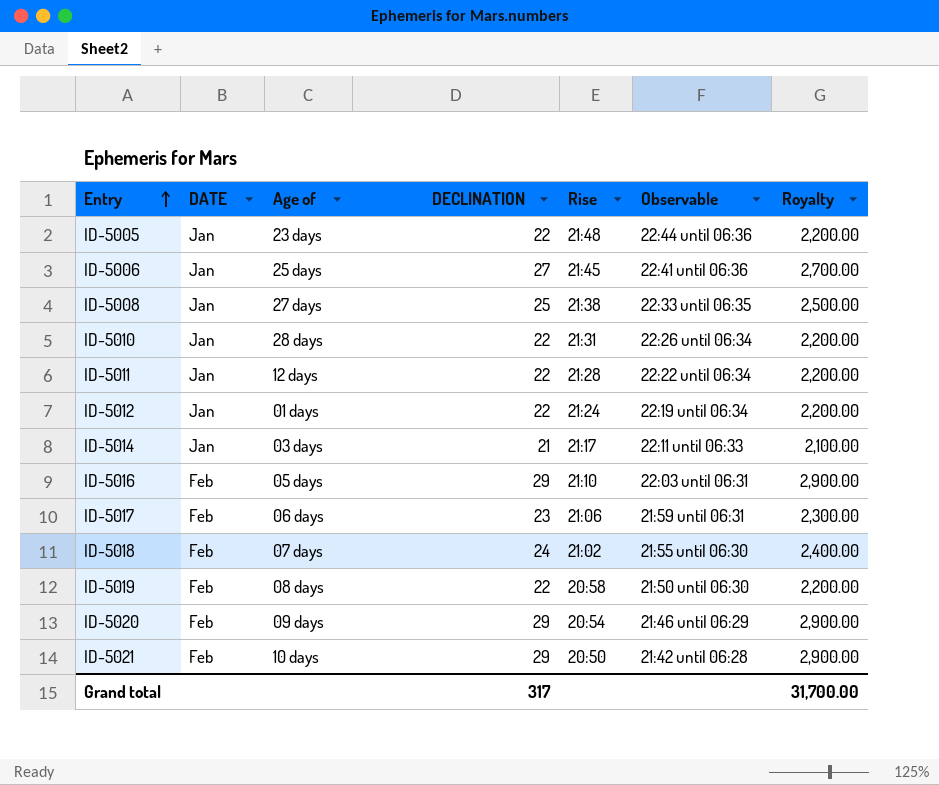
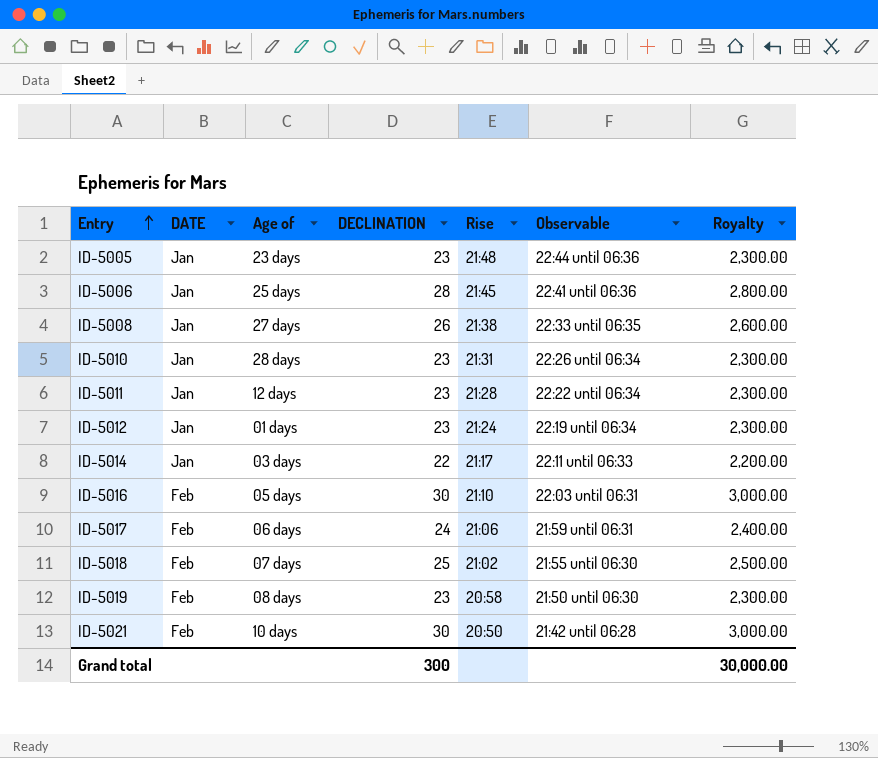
row ID-5020: Feb | 09 days | 29 | 20:54 | 21:46 until 06:29 | 2,900.00 -> none
ID-5005 | DECLINATION: 22 -> 23
ID-5005 | Royalty: 2,200.00 -> 2,300.00
ID-5006 | DECLINATION: 27 -> 28
ID-5006 | Royalty: 2,700.00 -> 2,800.00
ID-5008 | DECLINATION: 25 -> 26
ID-5008 | Royalty: 2,500.00 -> 2,600.00
ID-5010 | DECLINATION: 22 -> 23
ID-5010 | Royalty: 2,200.00 -> 2,300.00
ID-5011 | DECLINATION: 22 -> 23
ID-5011 | Royalty: 2,200.00 -> 2,300.00
ID-5012 | DECLINATION: 22 -> 23
ID-5012 | Royalty: 2,200.00 -> 2,300.00
ID-5014 | DECLINATION: 21 -> 22
ID-5014 | Royalty: 2,100.00 -> 2,200.00
ID-5016 | DECLINATION: 29 -> 30
ID-5016 | Royalty: 2,900.00 -> 3,000.00
ID-5017 | DECLINATION: 23 -> 24
ID-5017 | Royalty: 2,300.00 -> 2,400.00
ID-5018 | DECLINATION: 24 -> 25
ID-5018 | Royalty: 2,400.00 -> 2,500.00
ID-5019 | DECLINATION: 22 -> 23
ID-5019 | Royalty: 2,200.00 -> 2,300.00
ID-5021 | DECLINATION: 29 -> 30
ID-5021 | Royalty: 2,900.00 -> 3,000.00
Grand total | DECLINATION: 317 -> 300
Grand total | Royalty: 31,700.00 -> 30,000.00

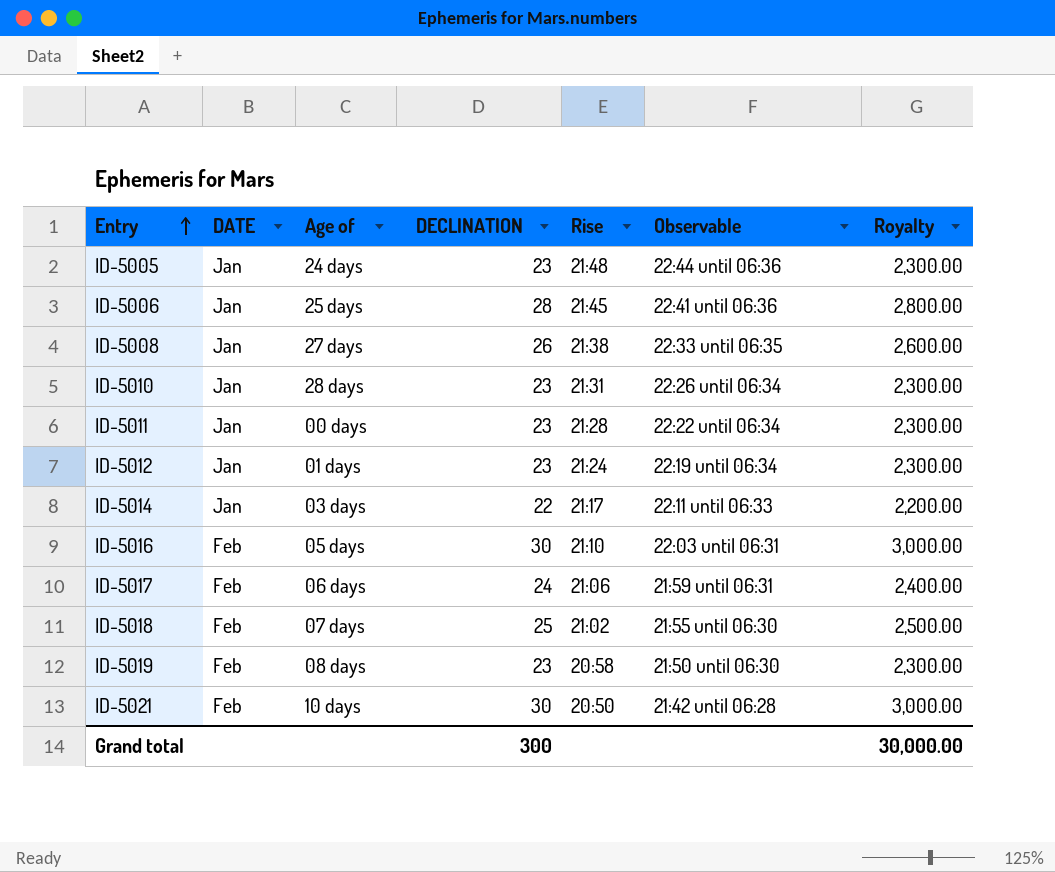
ID-5005 | Age of: 23 days -> 24 days
ID-5011 | Age of: 12 days -> 00 days

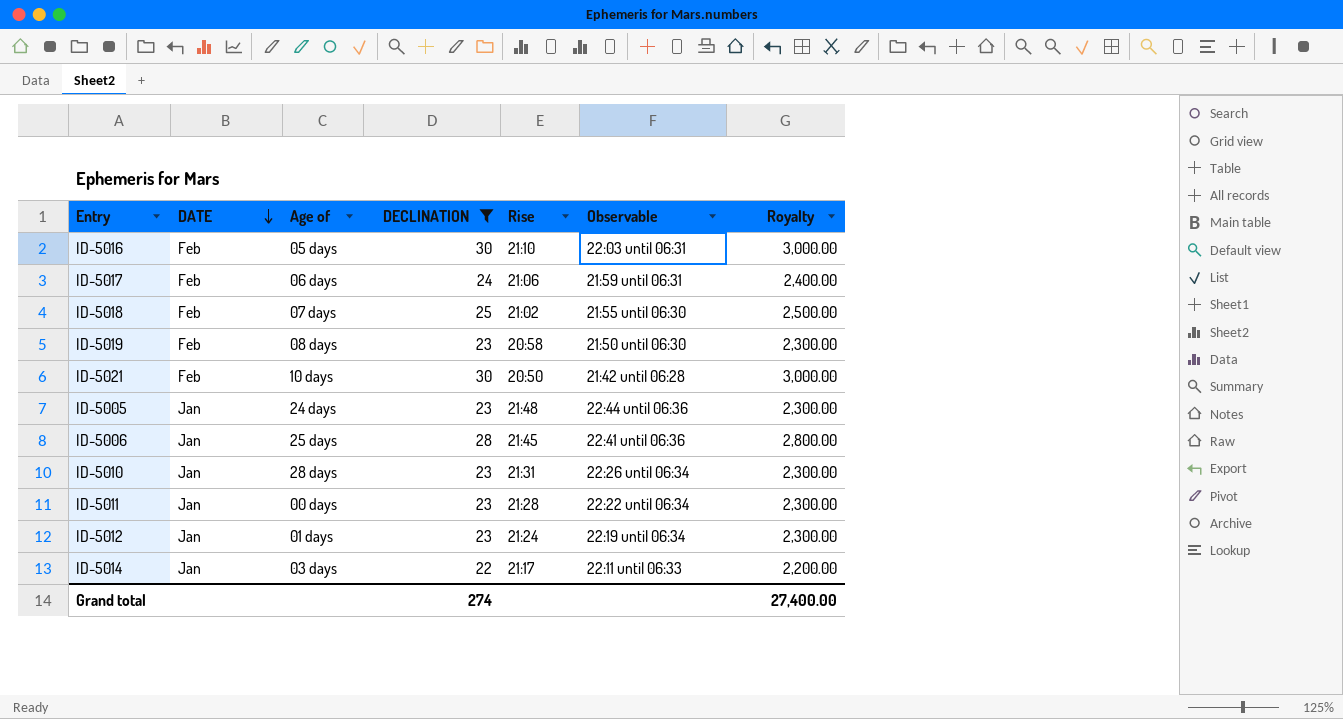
filter: none -> DECLINATION != 26
row order: Entry ascending -> DATE descending
Grand total | DECLINATION: 300 -> 274
Grand total | Royalty: 30,000.00 -> 27,400.00

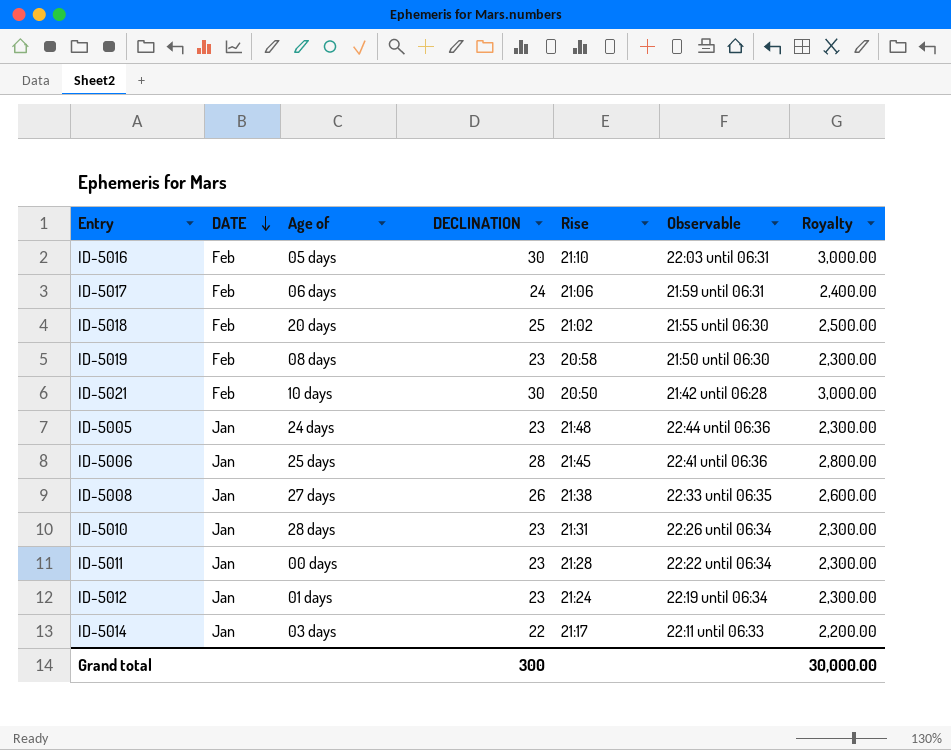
filter: DECLINATION != 26 -> none
ID-5018 | Age of: 07 days -> 20 days
Grand total | DECLINATION: 274 -> 300
Grand total | Royalty: 27,400.00 -> 30,000.00

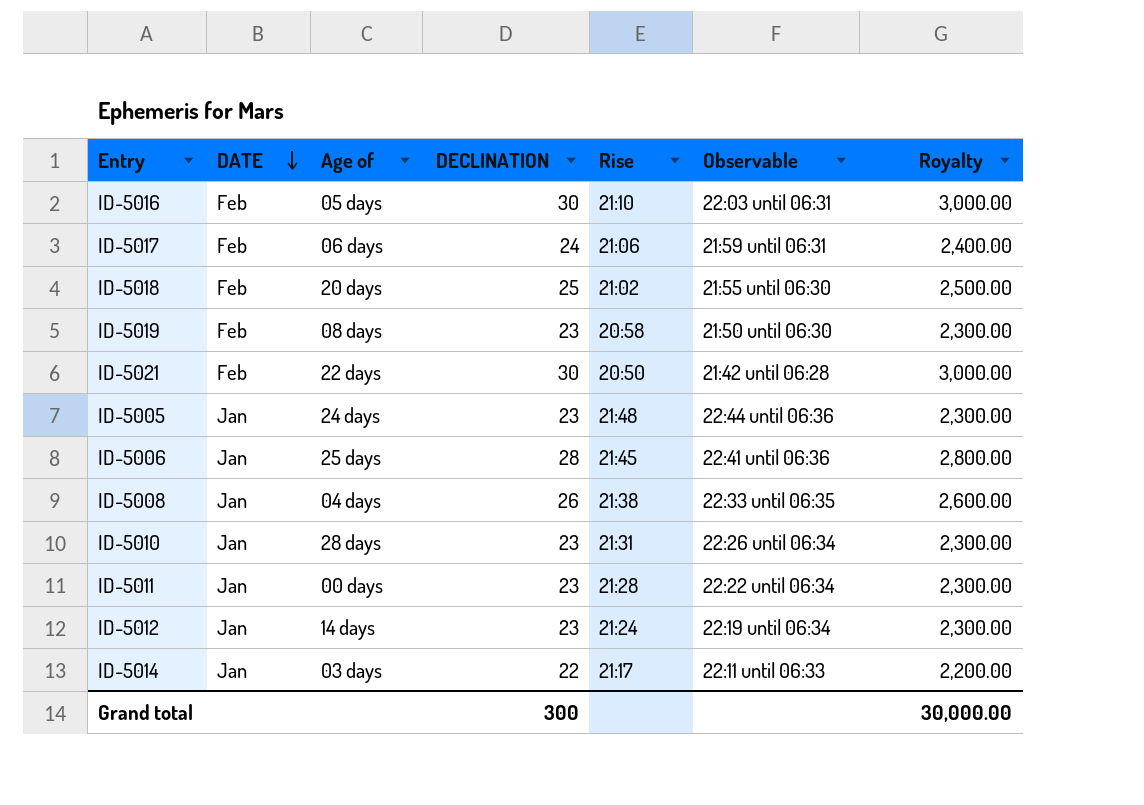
ID-5021 | Age of: 10 days -> 22 days
ID-5008 | Age of: 27 days -> 04 days
ID-5012 | Age of: 01 days -> 14 days

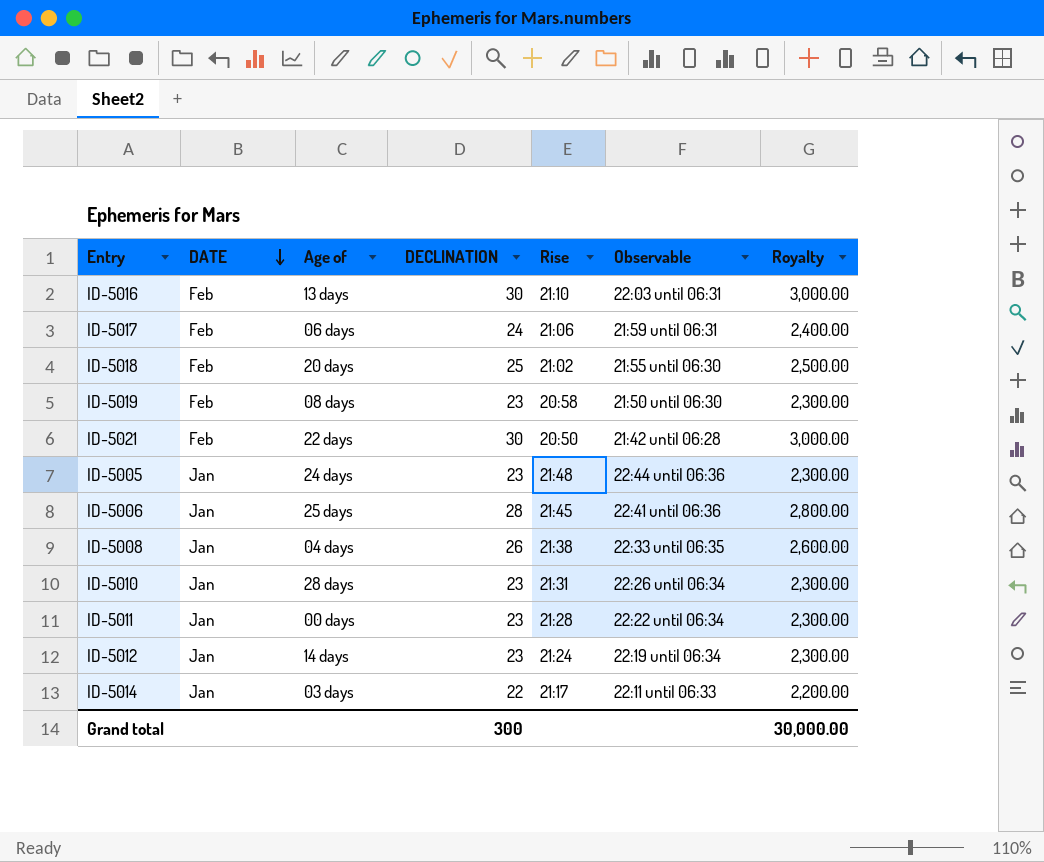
ID-5016 | Age of: 05 days -> 13 days

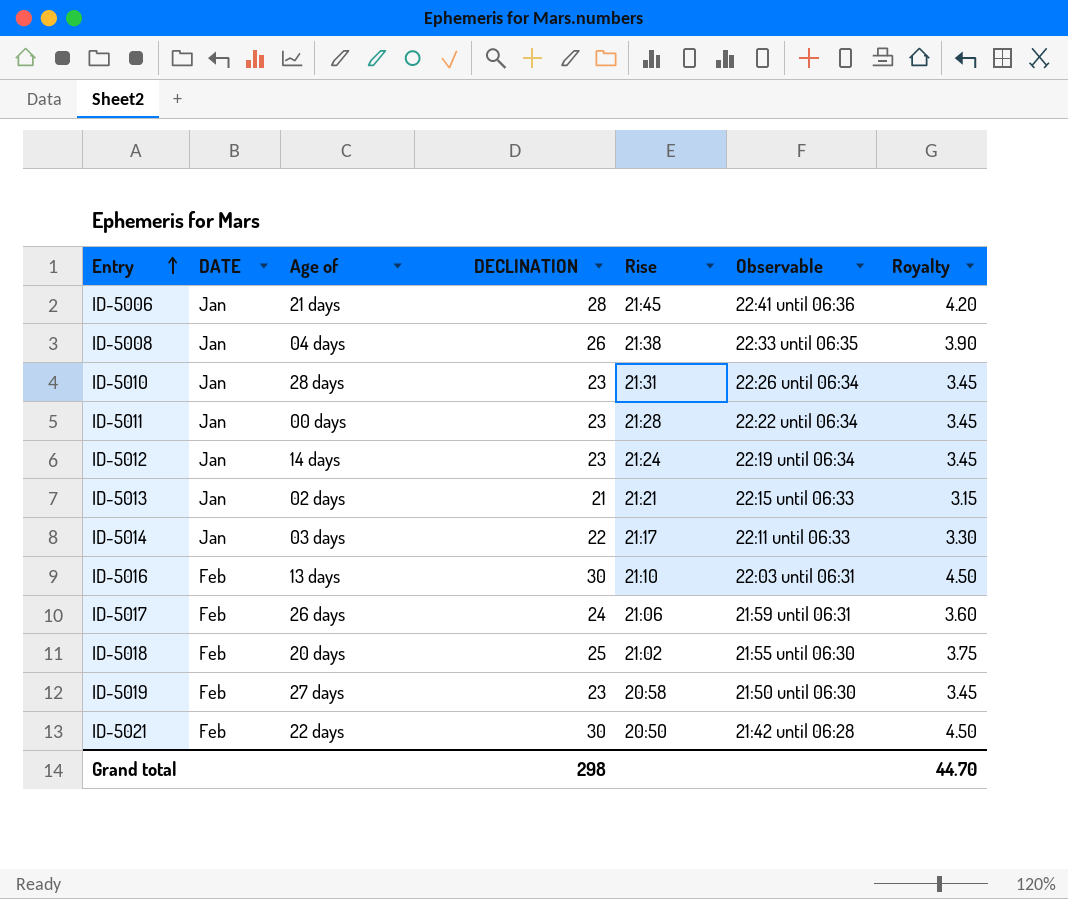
row order: DATE descending -> Entry ascending
column Royalty | formula: [DECLINATION] * 100 -> [DECLINATION] * 0.15
row ID-5005: Jan | 24 days | 23 | 21:48 | 22:44 until 06:36 | 2,300.00 -> none
ID-5006 | Age of: 25 days -> 21 days
row ID-5013: none -> Jan | 02 days | 21 | 21:21 | 22:15 until 06:33 | 3.15
ID-5017 | Age of: 06 days -> 26 days
ID-5019 | Age of: 08 days -> 27 days
Grand total | DECLINATION: 300 -> 298
Grand total | Royalty: 30,000.00 -> 44.70

